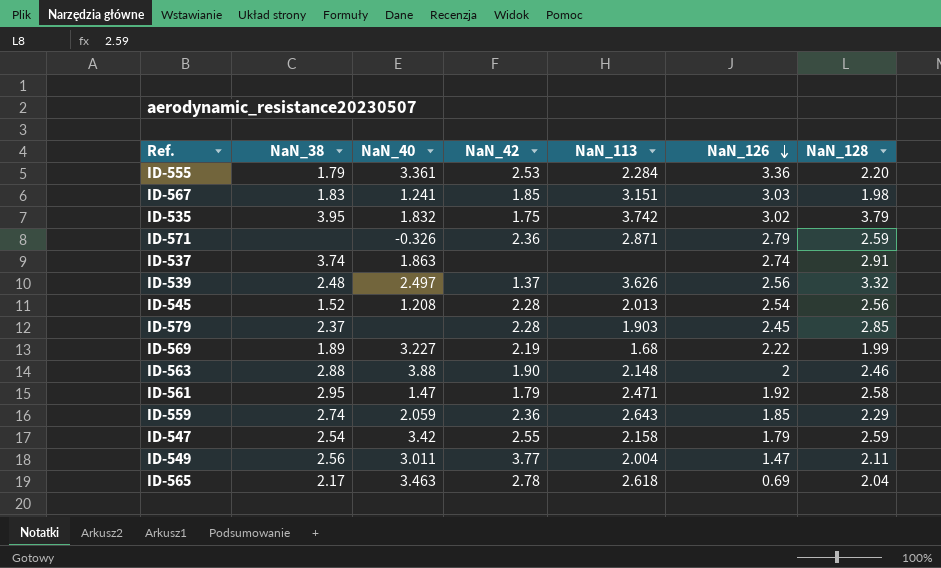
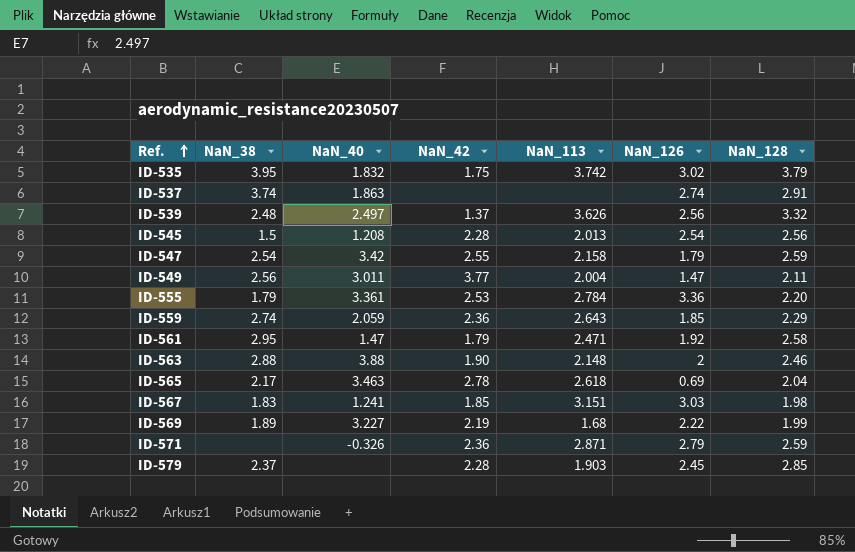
row order: NaN_126 descending -> Ref. ascending
ID-545 | NaN_38: 1.52 -> 1.5
ID-555 | NaN_113: 2.284 -> 2.784

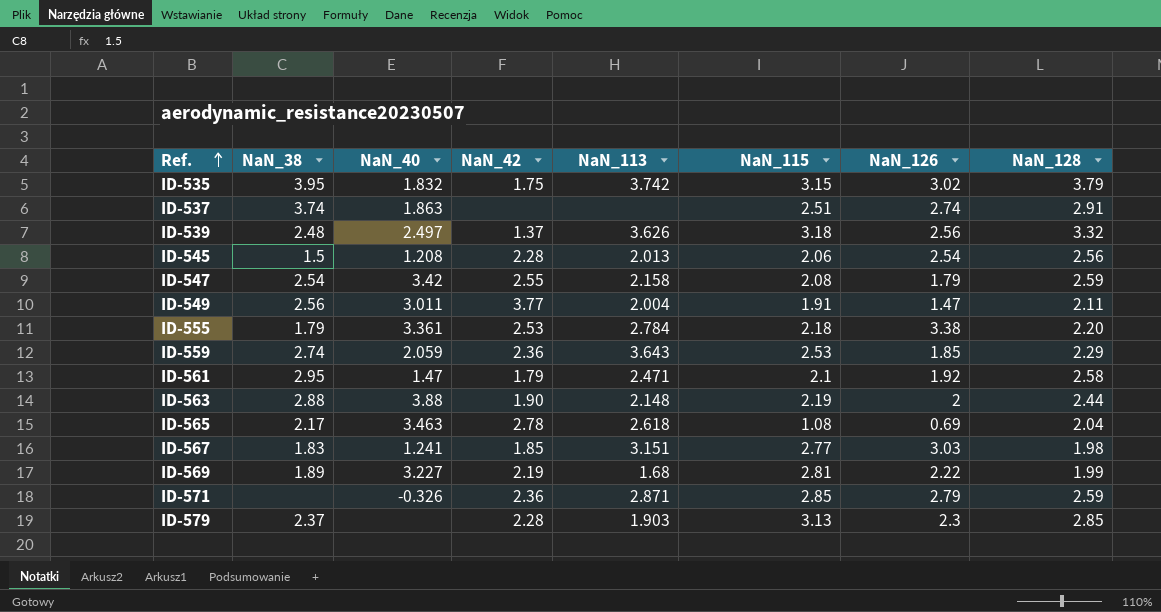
column NaN_115 | position: none -> 6
ID-555 | NaN_126: 3.36 -> 3.38
ID-559 | NaN_113: 2.643 -> 3.643
ID-563 | NaN_128: 2.46 -> 2.44
ID-579 | NaN_126: 2.45 -> 2.3

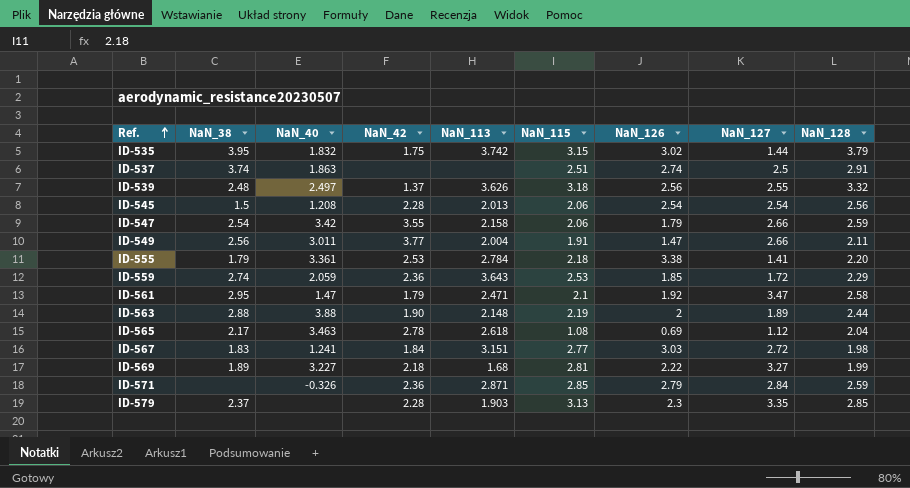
column NaN_127 | position: none -> 8
ID-547 | NaN_42: 2.55 -> 3.55
ID-547 | NaN_115: 2.08 -> 2.06
ID-567 | NaN_42: 1.85 -> 1.84
ID-569 | NaN_42: 2.19 -> 2.18

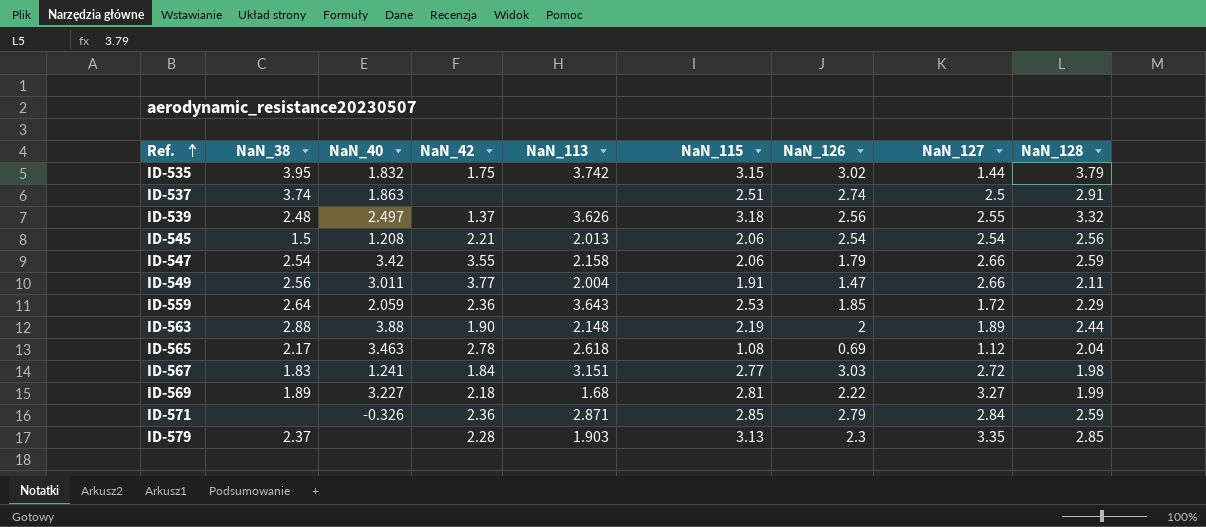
row ID-555: 1.79 | 3.361 | 2.53 | 2.784 | 2.18 | 3.38 | 1.41 | 2.20 -> none
row ID-561: 2.95 | 1.47 | 1.79 | 2.471 | 2.1 | 1.92 | 3.47 | 2.58 -> none
ID-545 | NaN_42: 2.28 -> 2.21
ID-559 | NaN_38: 2.74 -> 2.64

